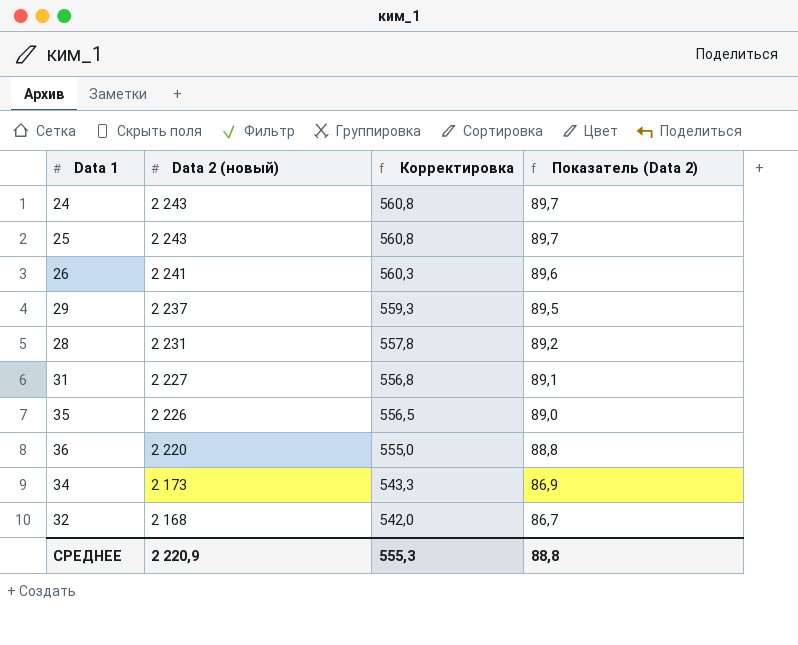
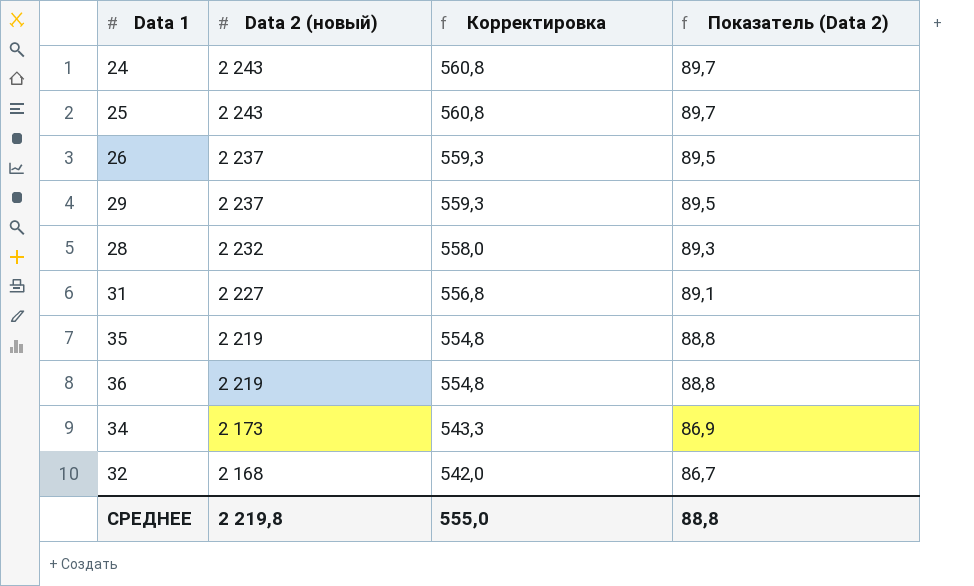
26 | Data 2 (новый): 2 241 -> 2 237
26 | Корректировка: 560,3 -> 559,3
26 | Показатель (Data 2): 89,6 -> 89,5
28 | Data 2 (новый): 2 231 -> 2 232
28 | Корректировка: 557,8 -> 558,0
28 | Показатель (Data 2): 89,2 -> 89,3
35 | Data 2 (новый): 2 226 -> 2 219
35 | Корректировка: 556,5 -> 554,8
35 | Показатель (Data 2): 89,0 -> 88,8
36 | Data 2 (новый): 2 220 -> 2 219
36 | Корректировка: 555,0 -> 554,8
СРЕДНЕЕ | Data 2 (новый): 2 220,9 -> 2 219,8
СРЕДНЕЕ | Корректировка: 555,3 -> 555,0

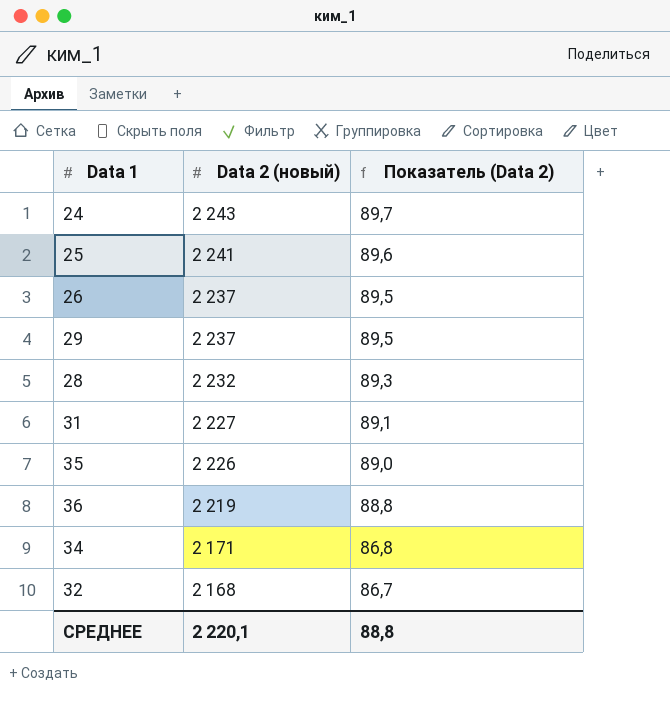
column Корректировка | formula: [Data 2 (новый)] * 0,25 -> none
25 | Data 2 (новый): 2 243 -> 2 241
25 | Показатель (Data 2): 89,7 -> 89,6
35 | Data 2 (новый): 2 219 -> 2 226
35 | Показатель (Data 2): 88,8 -> 89,0
34 | Data 2 (новый): 2 173 -> 2 171
34 | Показатель (Data 2): 86,9 -> 86,8
СРЕДНЕЕ | Data 2 (новый): 2 219,8 -> 2 220,1

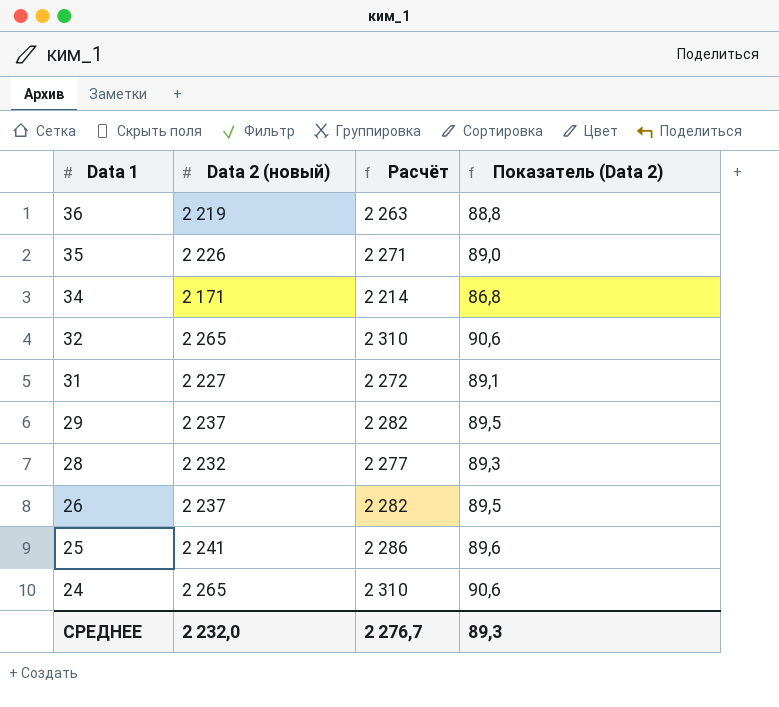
row order: Data 2 (новый) descending -> Data 1 descending
column Расчёт | formula: none -> [Data 2 (новый)] * 1,02
32 | Data 2 (новый): 2 168 -> 2 265
32 | Показатель (Data 2): 86,7 -> 90,6
24 | Data 2 (новый): 2 243 -> 2 265
24 | Показатель (Data 2): 89,7 -> 90,6
СРЕДНЕЕ | Data 2 (новый): 2 220,1 -> 2 232,0
СРЕДНЕЕ | Показатель (Data 2): 88,8 -> 89,3

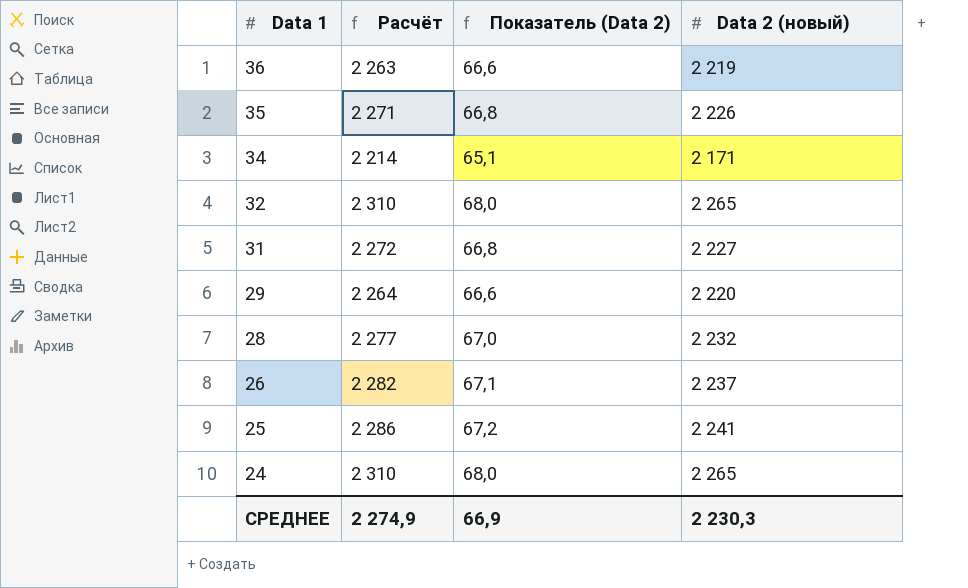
column Показатель (Data 2) | formula: [Data 2 (новый)] * 0,04 -> [Data 2 (новый)] * 0,03
column Data 2 (новый) | position: 2 -> 4
29 | Расчёт: 2 282 -> 2 264
29 | Data 2 (новый): 2 237 -> 2 220
СРЕДНЕЕ | Расчёт: 2 276,7 -> 2 274,9
СРЕДНЕЕ | Показатель (Data 2): 89,3 -> 66,9
СРЕДНЕЕ | Data 2 (новый): 2 232,0 -> 2 230,3

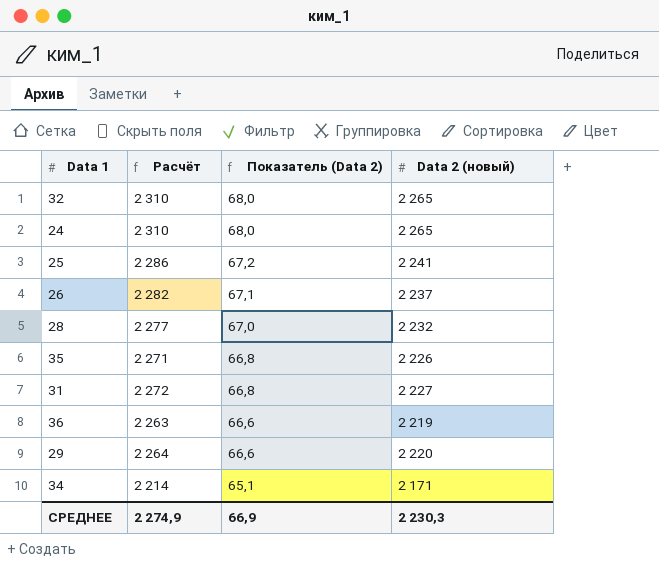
row order: Data 1 descending -> Показатель (Data 2) descending

